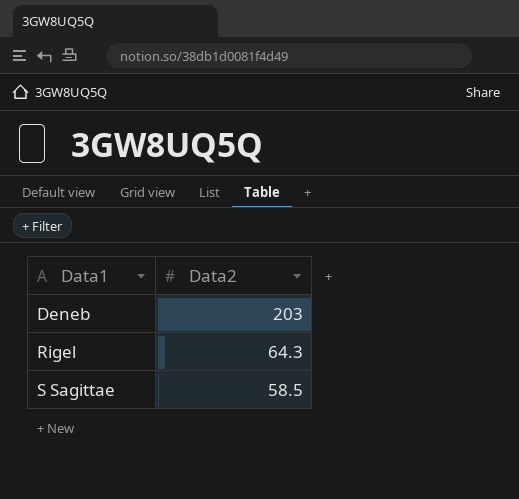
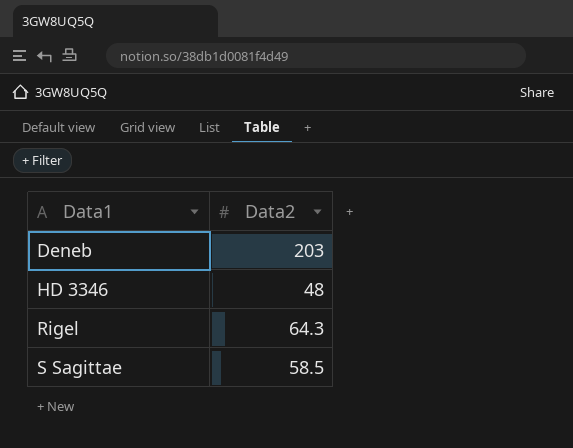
row HD 3346: none -> 48

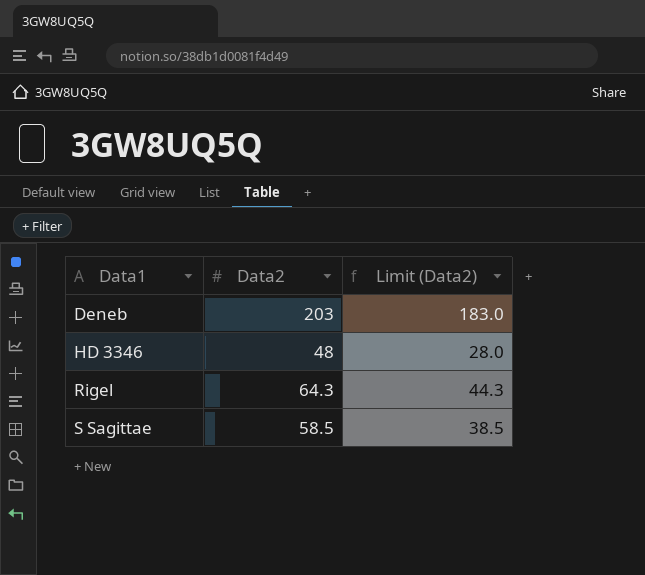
column Limit (Data2) | formula: none -> [Data2] - 20

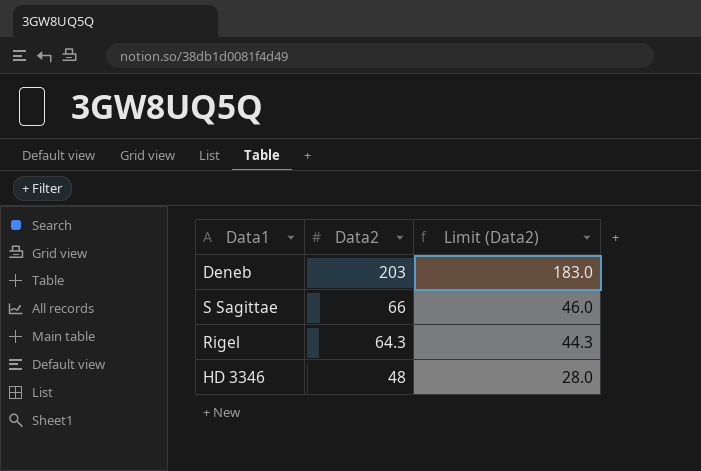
row order: Data1 ascending -> Data2 descending
S Sagittae | Data2: 58.5 -> 66
S Sagittae | Limit (Data2): 38.5 -> 46.0

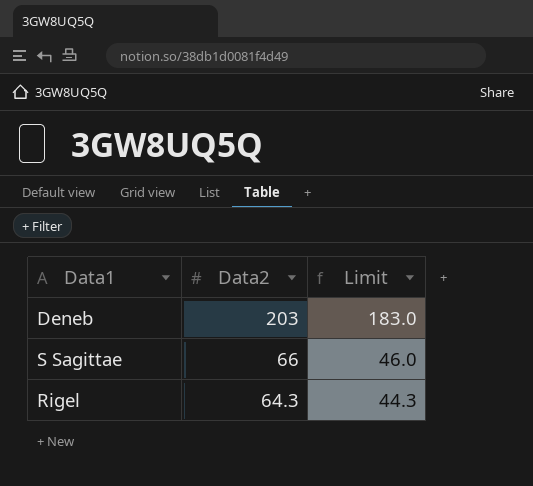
column name: Limit (Data2) -> Limit
row HD 3346: 48 | 28.0 -> none

